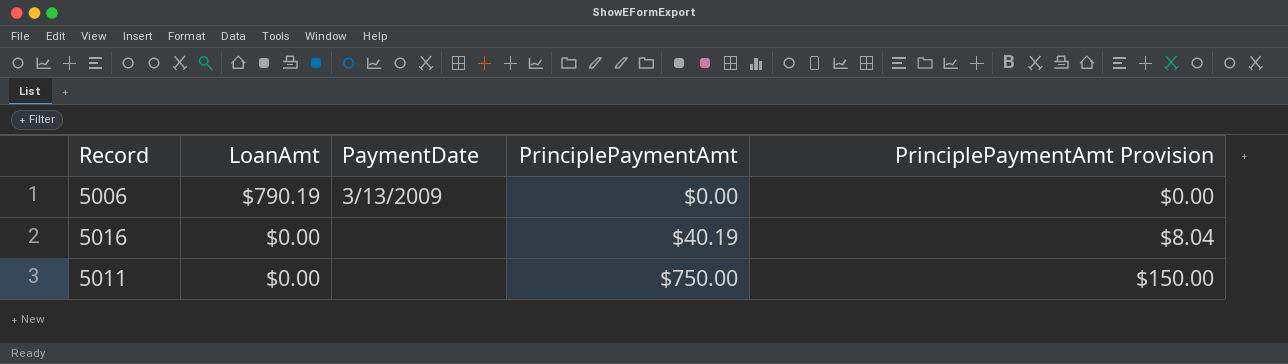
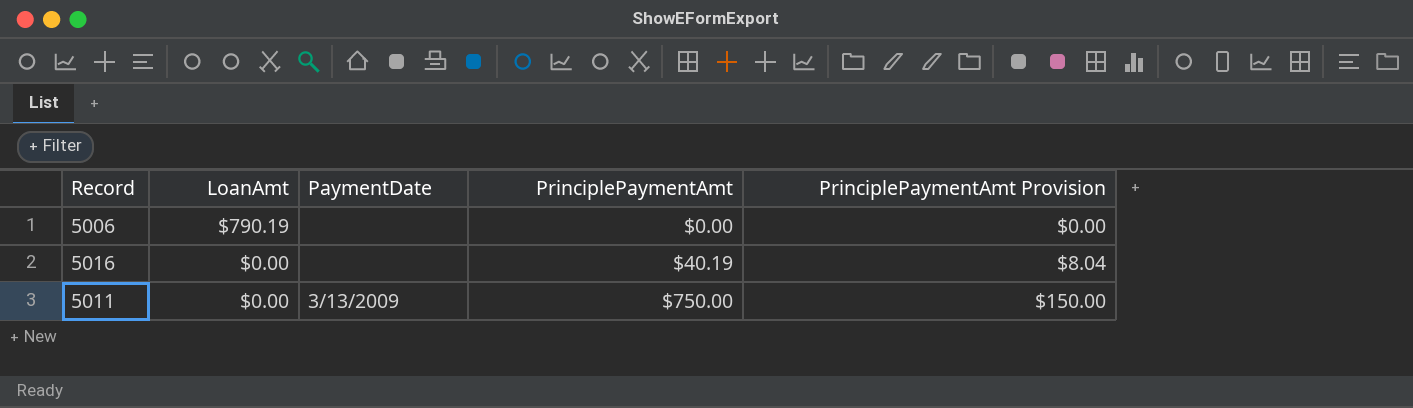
5006 | PaymentDate: 3/13/2009 -> none
5011 | PaymentDate: none -> 3/13/2009

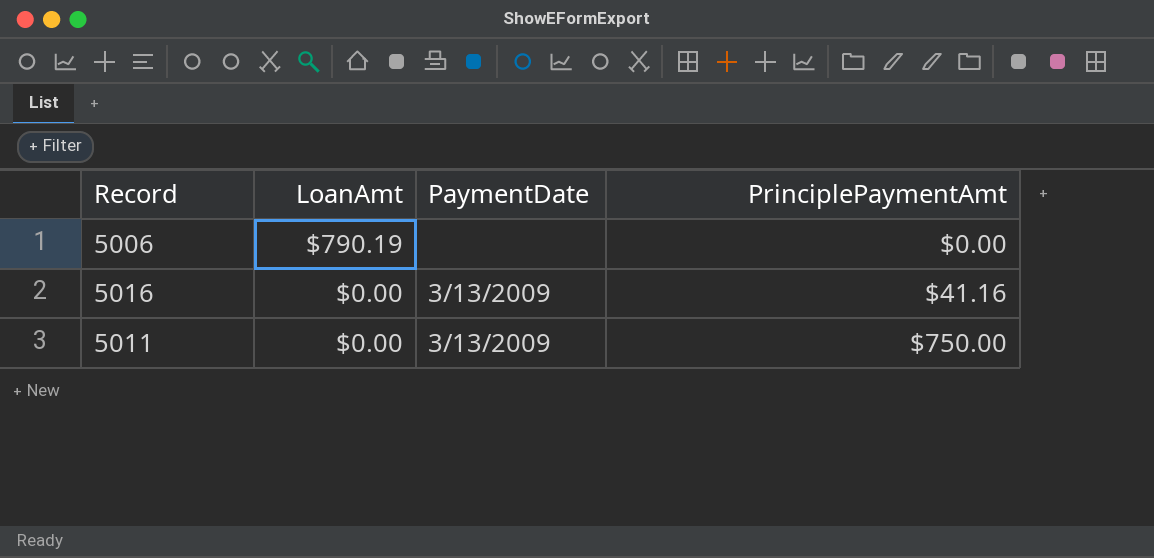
column PrinciplePaymentAmt Provision | formula: [PrinciplePaymentAmt] * 0.2 -> none
5016 | PaymentDate: none -> 3/13/2009
5016 | PrinciplePaymentAmt: $40.19 -> $41.16

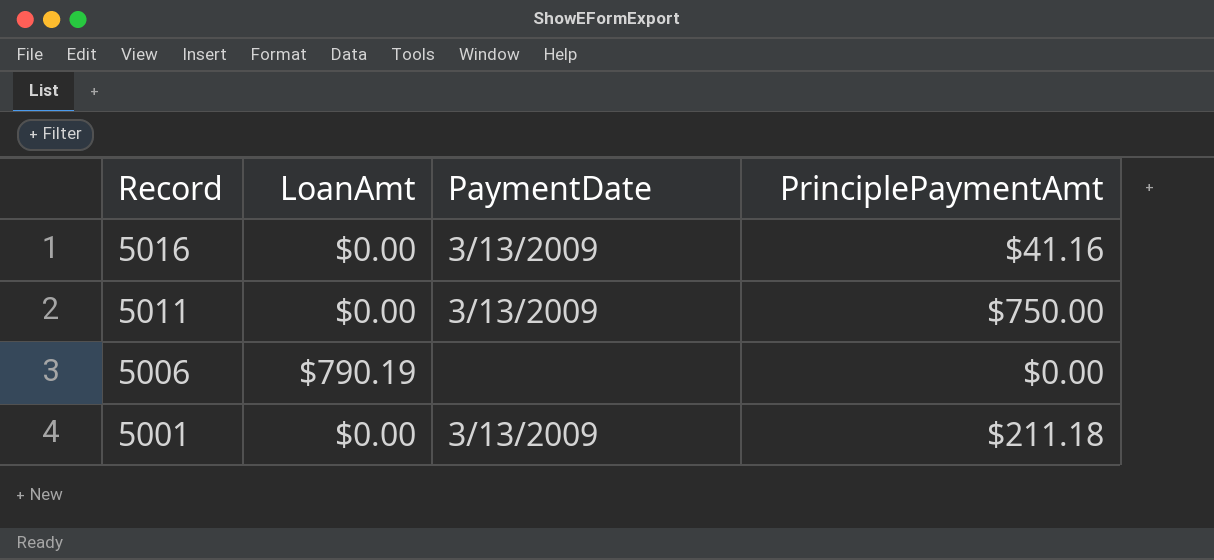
row order: LoanAmt descending -> Record descending
row 5001: none -> $0.00 | 3/13/2009 | $211.18

